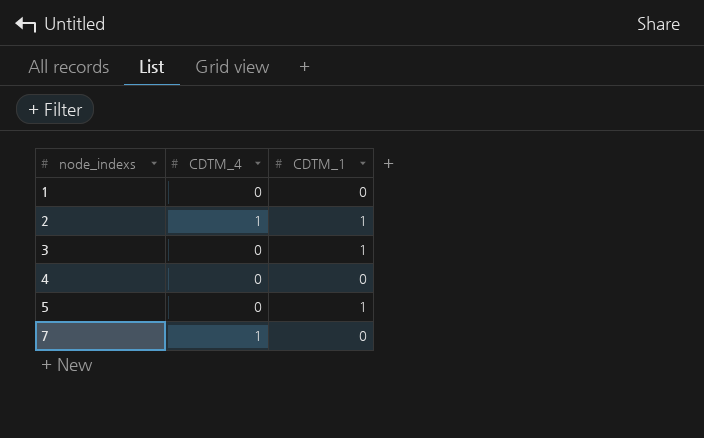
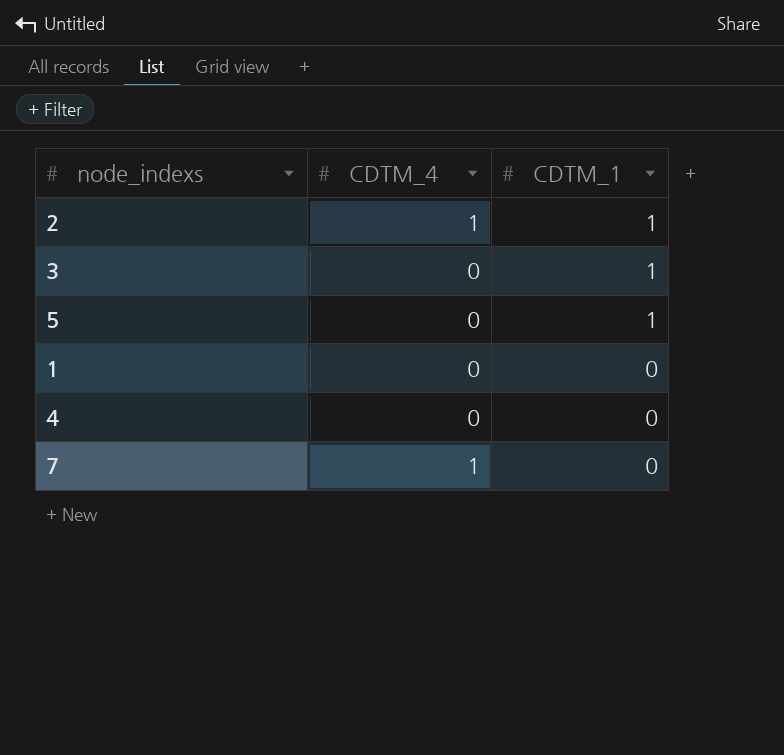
row order: node_indexs ascending -> CDTM_1 descending

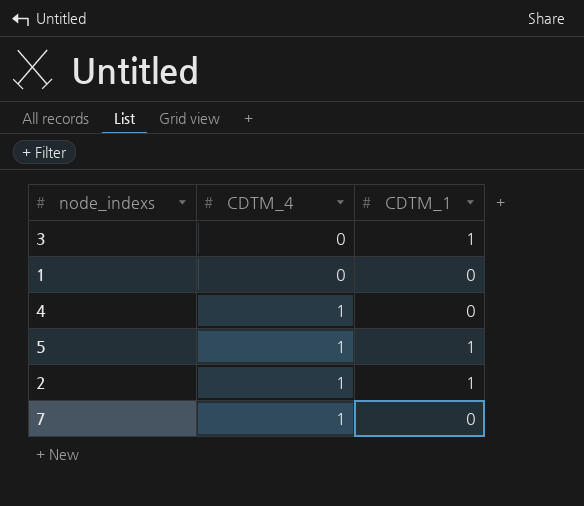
row order: CDTM_1 descending -> CDTM_4 ascending
4 | CDTM_4: 0 -> 1
5 | CDTM_4: 0 -> 1

